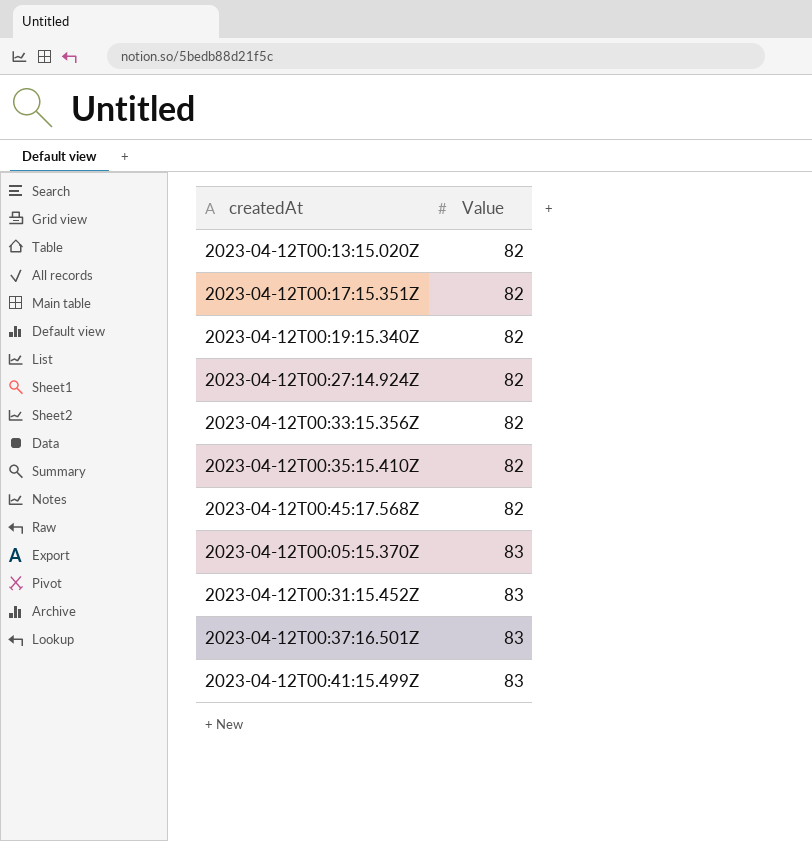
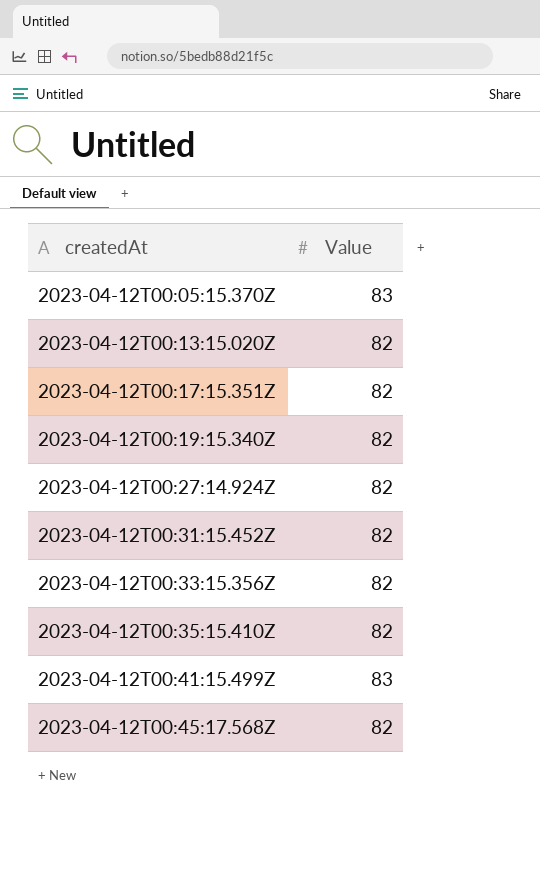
row order: Value ascending -> createdAt ascending
row 2023-04-12T00:37:16.501Z: 83 -> none
2023-04-12T00:31:15.452Z | Value: 83 -> 82

